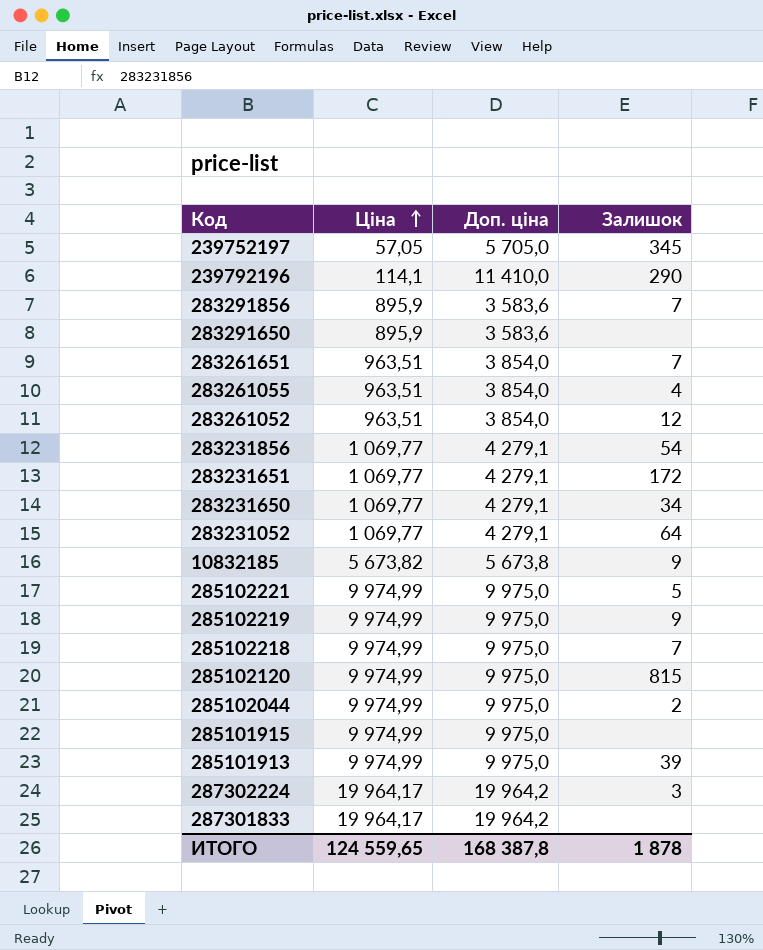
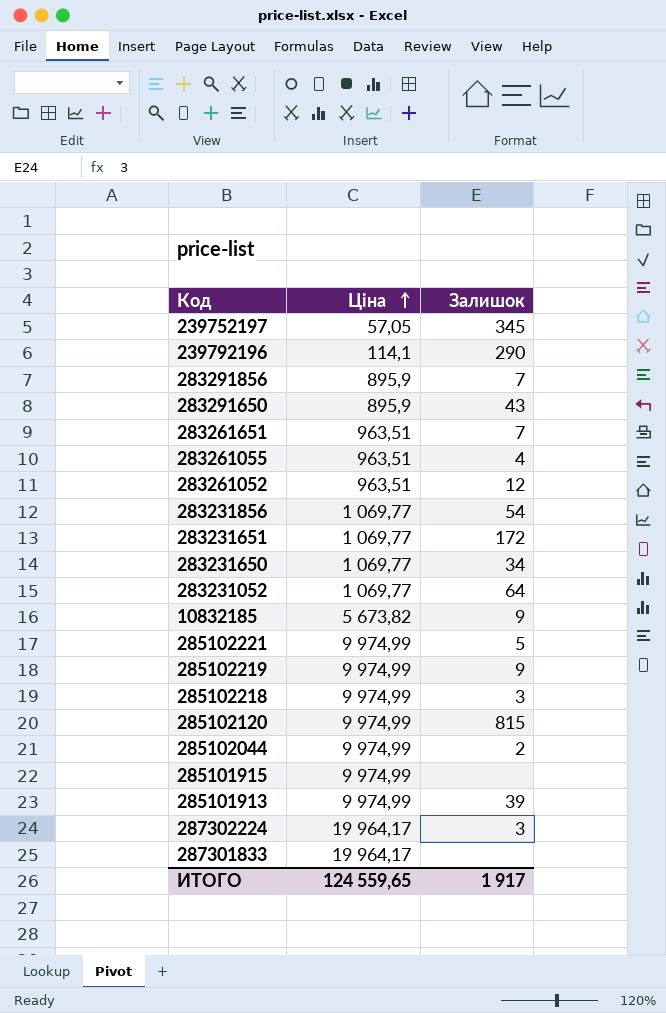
column Доп. ціна | position: 3 -> none
283291650 | Залишок: none -> 43
285102218 | Залишок: 7 -> 3
ИТОГО | Залишок: 1 878 -> 1 917

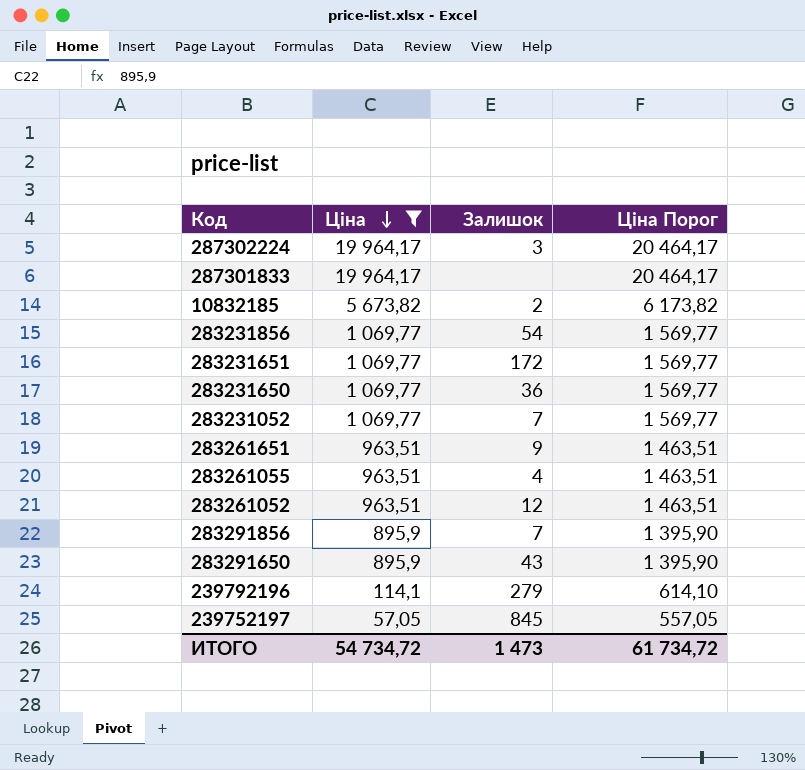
filter: none -> Ціна != 9 974,99
row order: Ціна ascending -> Ціна descending
column Ціна Порог | formula: none -> [Ціна] + 500
10832185 | Залишок: 9 -> 2
283231650 | Залишок: 34 -> 36
283231052 | Залишок: 64 -> 7
283261651 | Залишок: 7 -> 9
239792196 | Залишок: 290 -> 279
239752197 | Залишок: 345 -> 845
ИТОГО | Ціна: 124 559,65 -> 54 734,72
ИТОГО | Залишок: 1 917 -> 1 473

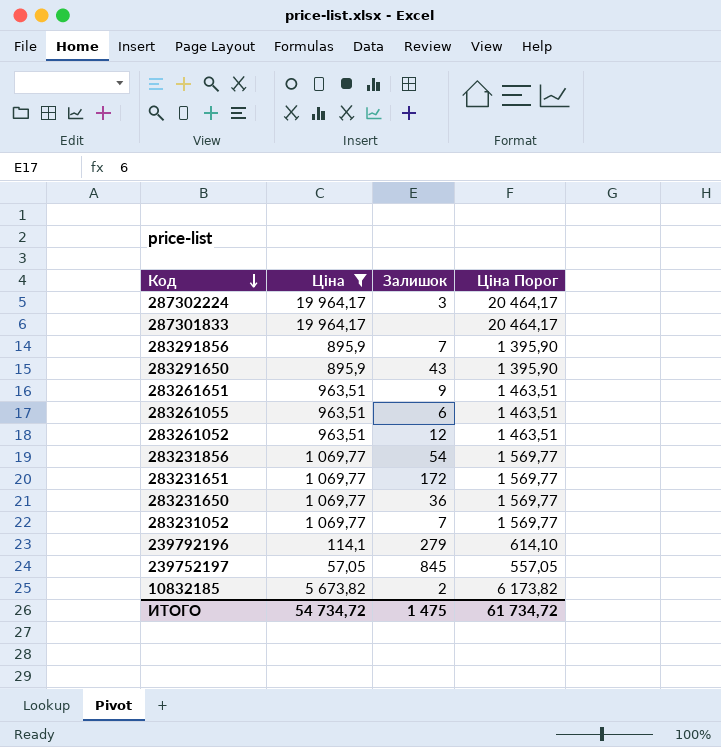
row order: Ціна descending -> Код descending
283261055 | Залишок: 4 -> 6
ИТОГО | Залишок: 1 473 -> 1 475

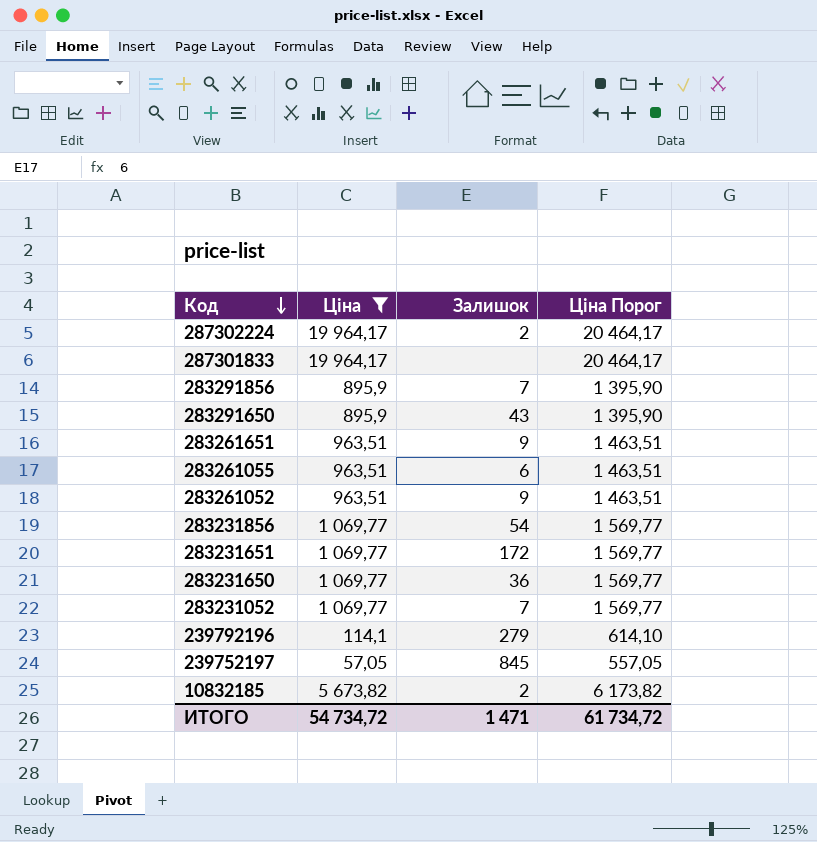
287302224 | Залишок: 3 -> 2
283261052 | Залишок: 12 -> 9
ИТОГО | Залишок: 1 475 -> 1 471

